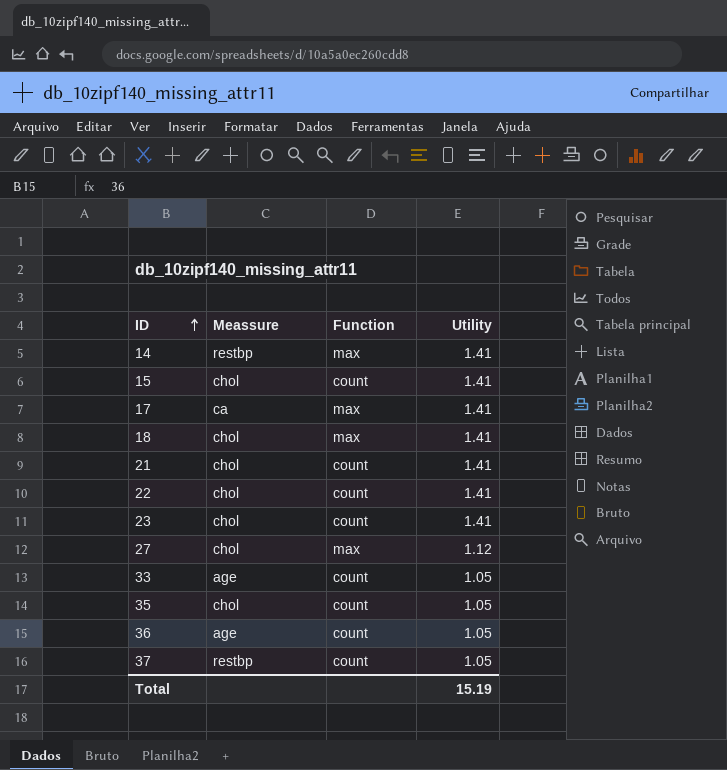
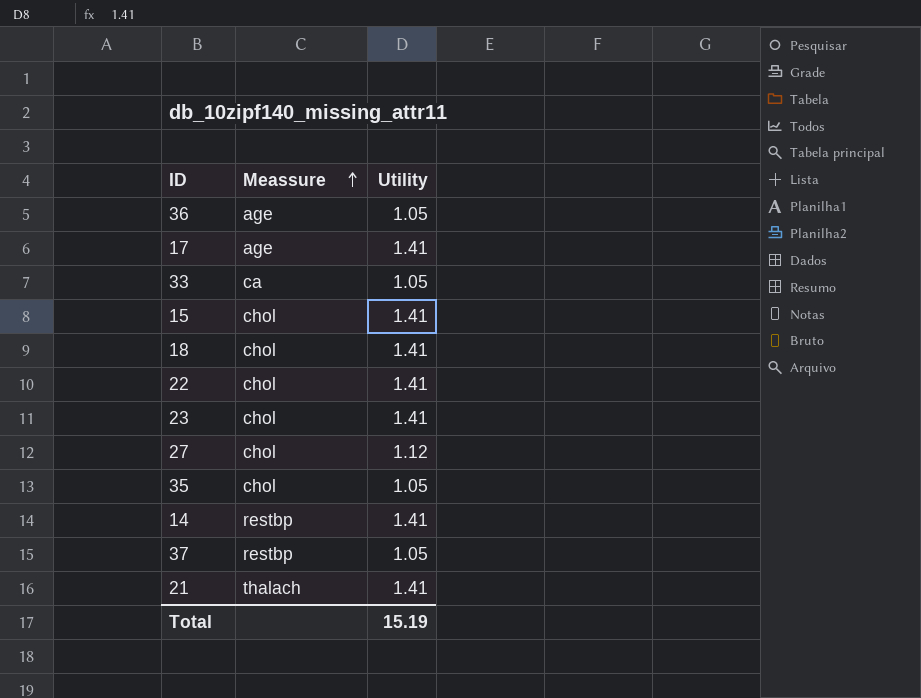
row order: ID ascending -> Meassure ascending
column Function | position: 3 -> none
17 | Meassure: ca -> age
33 | Meassure: age -> ca
21 | Meassure: chol -> thalach

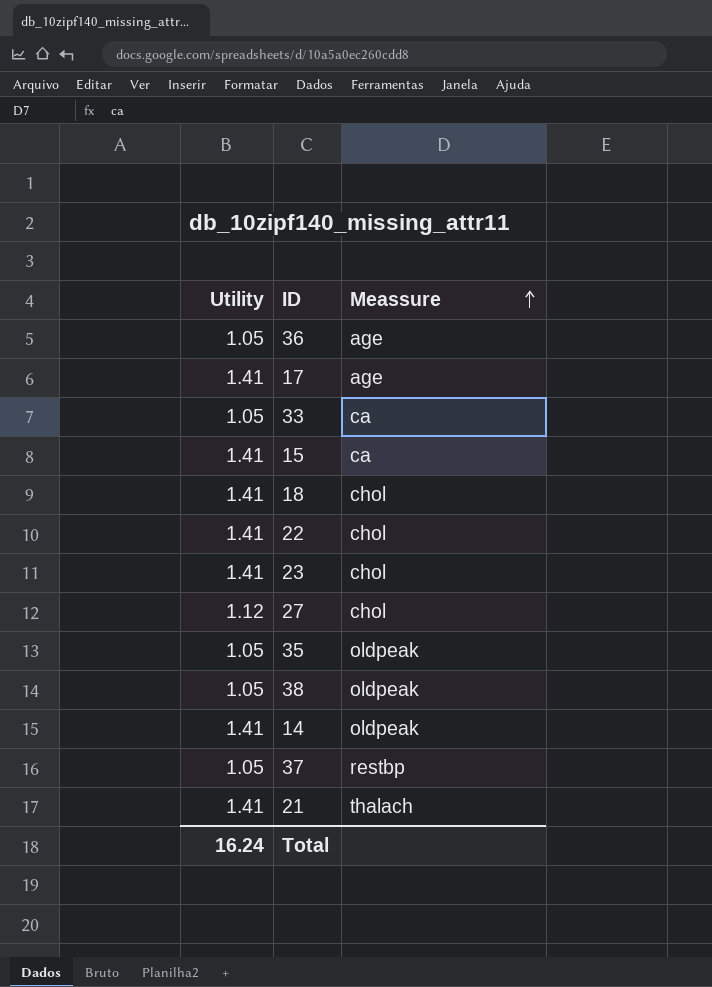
column Utility | position: 3 -> 1
15 | Meassure: chol -> ca
35 | Meassure: chol -> oldpeak
row 38: none -> 1.05 | oldpeak
14 | Meassure: restbp -> oldpeak
Total | Utility: 15.19 -> 16.24

